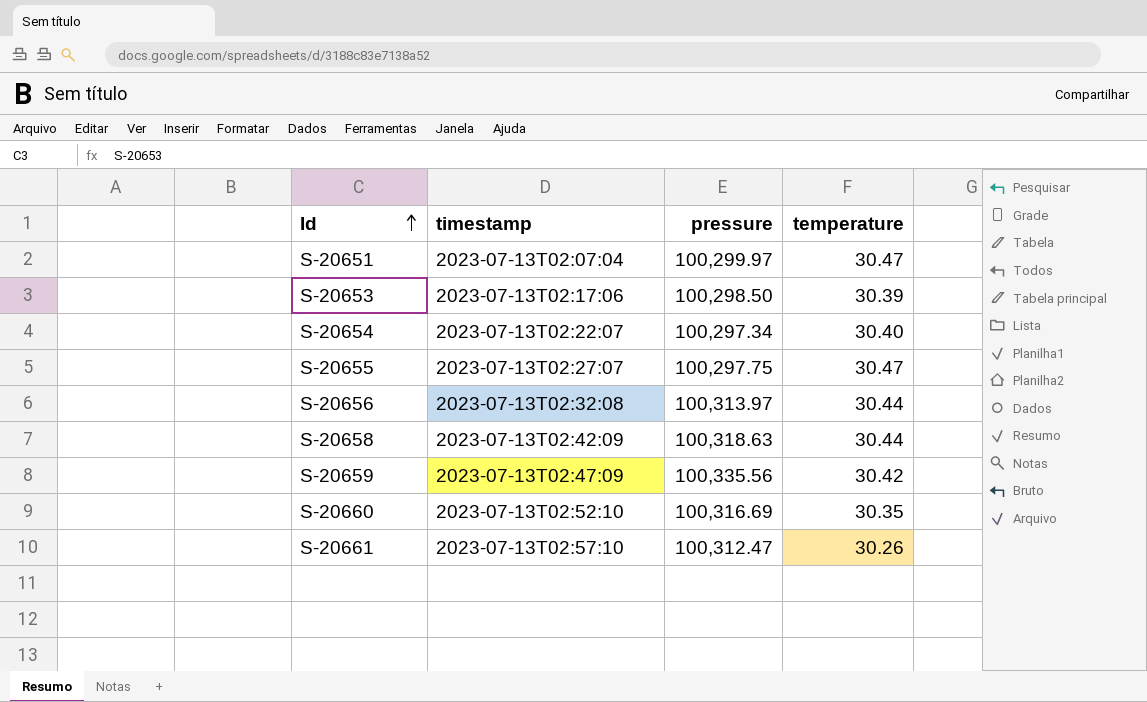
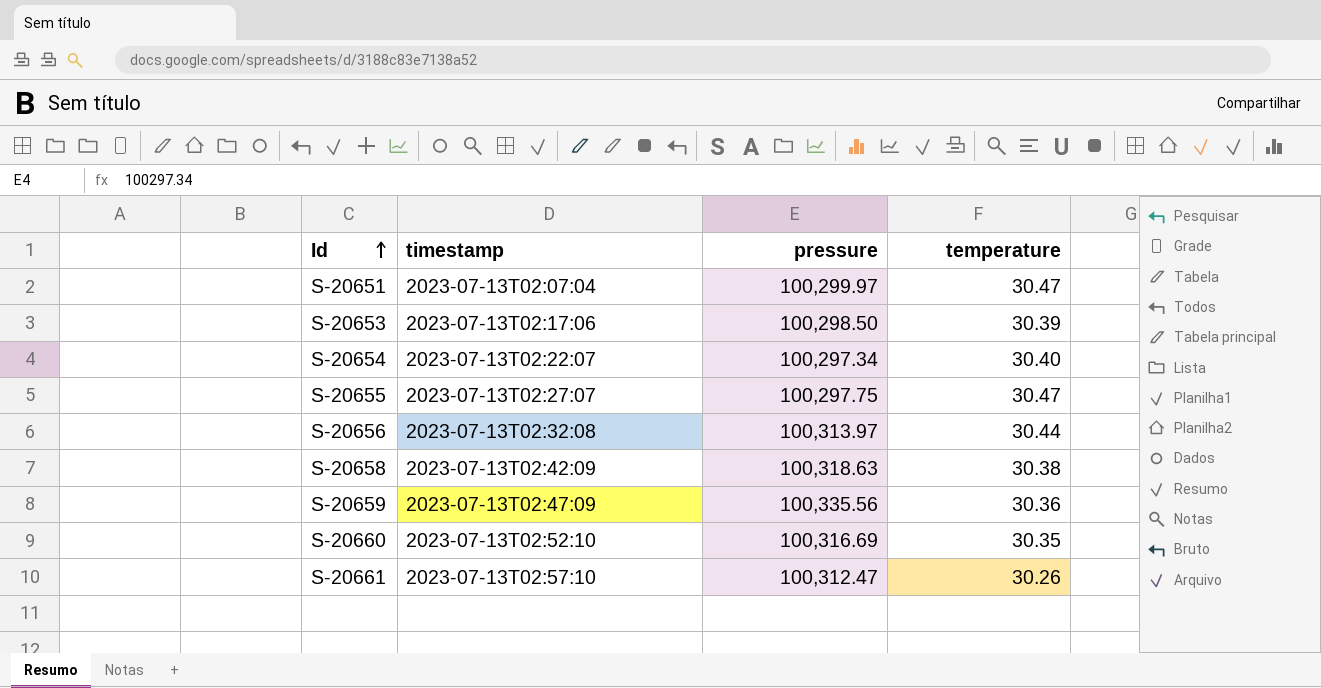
S-20658 | temperature: 30.44 -> 30.38
S-20659 | temperature: 30.42 -> 30.36

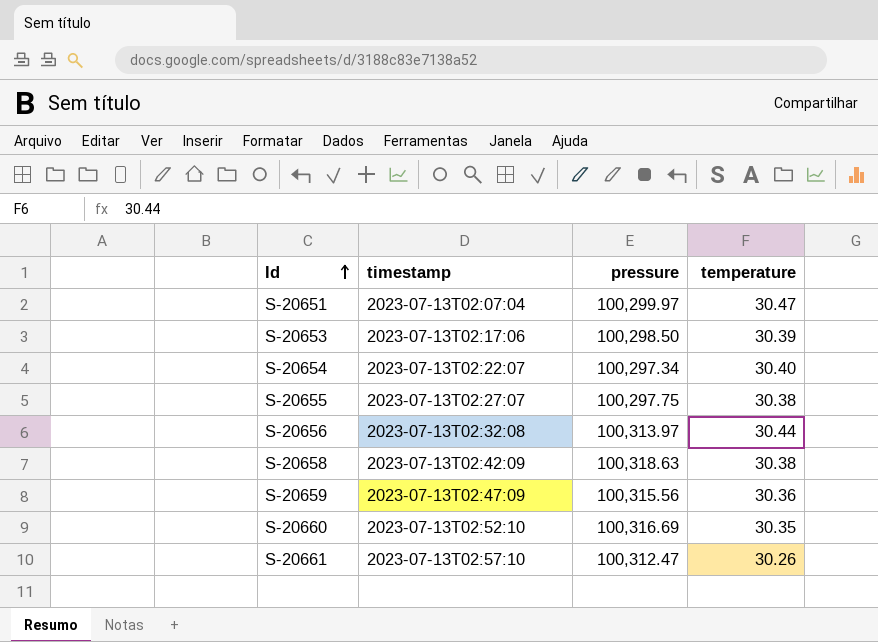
S-20655 | temperature: 30.47 -> 30.38
S-20659 | pressure: 100,335.56 -> 100,315.56

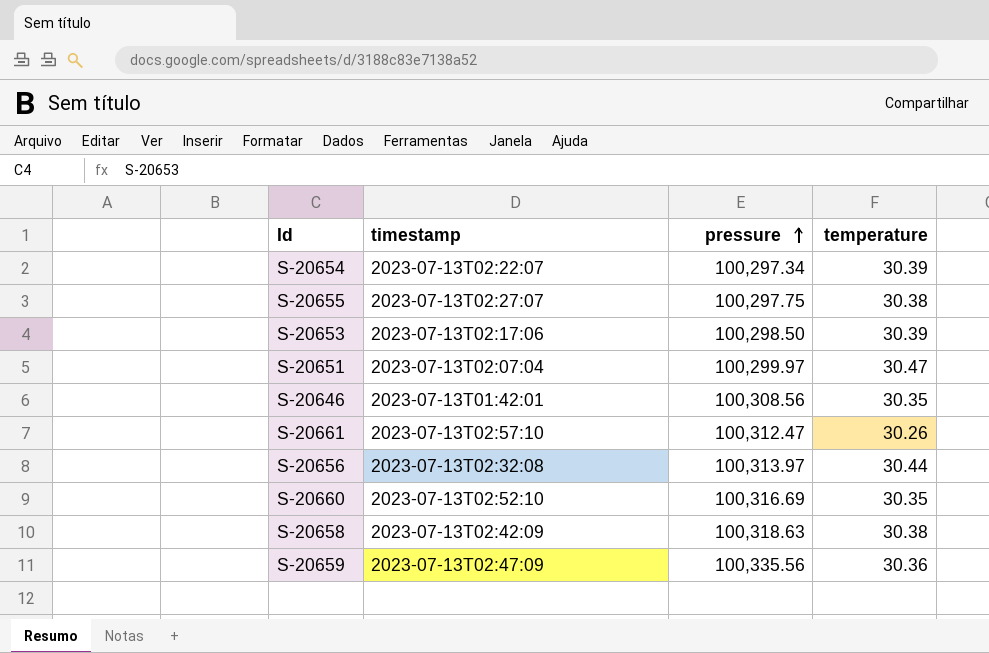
row order: Id ascending -> pressure ascending
S-20654 | temperature: 30.40 -> 30.39
row S-20646: none -> 2023-07-13T01:42:01 | 100,308.56 | 30.35
S-20659 | pressure: 100,315.56 -> 100,335.56

